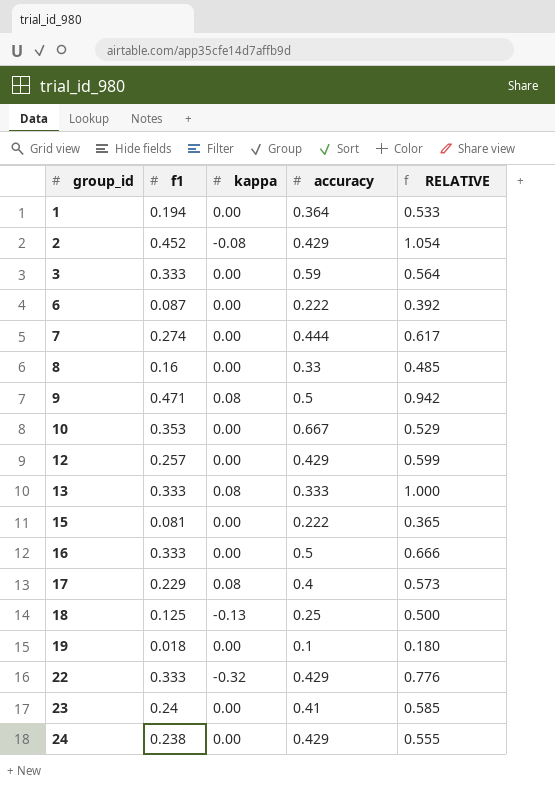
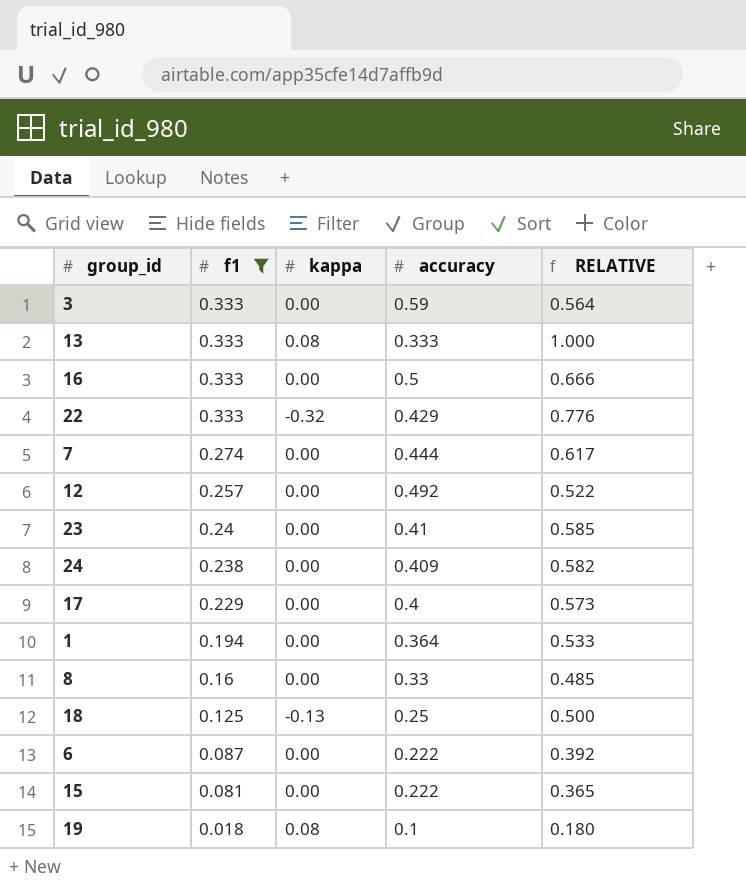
filter: none -> f1 <= 0.333
row order: group_id ascending -> f1 descending
12 | accuracy: 0.429 -> 0.492
12 | RELATIVE: 0.599 -> 0.522
24 | accuracy: 0.429 -> 0.409
24 | RELATIVE: 0.555 -> 0.582
17 | kappa: 0.08 -> 0.00
19 | kappa: 0.00 -> 0.08

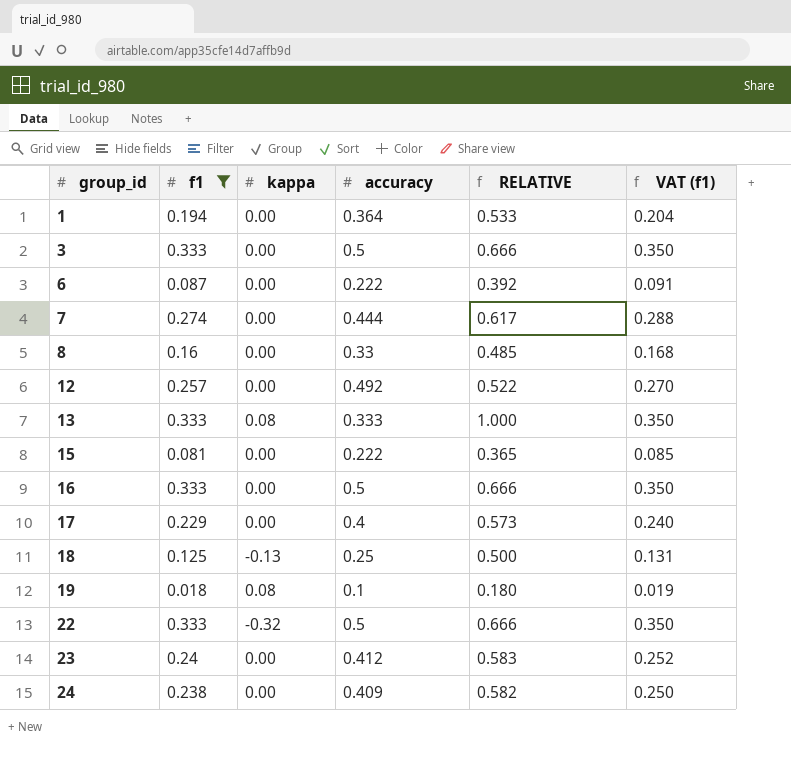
row order: f1 descending -> group_id ascending
column VAT (f1) | formula: none -> [f1] * 1.05
3 | accuracy: 0.59 -> 0.5
3 | RELATIVE: 0.564 -> 0.666
22 | accuracy: 0.429 -> 0.5
22 | RELATIVE: 0.776 -> 0.666
23 | accuracy: 0.41 -> 0.412
23 | RELATIVE: 0.585 -> 0.583

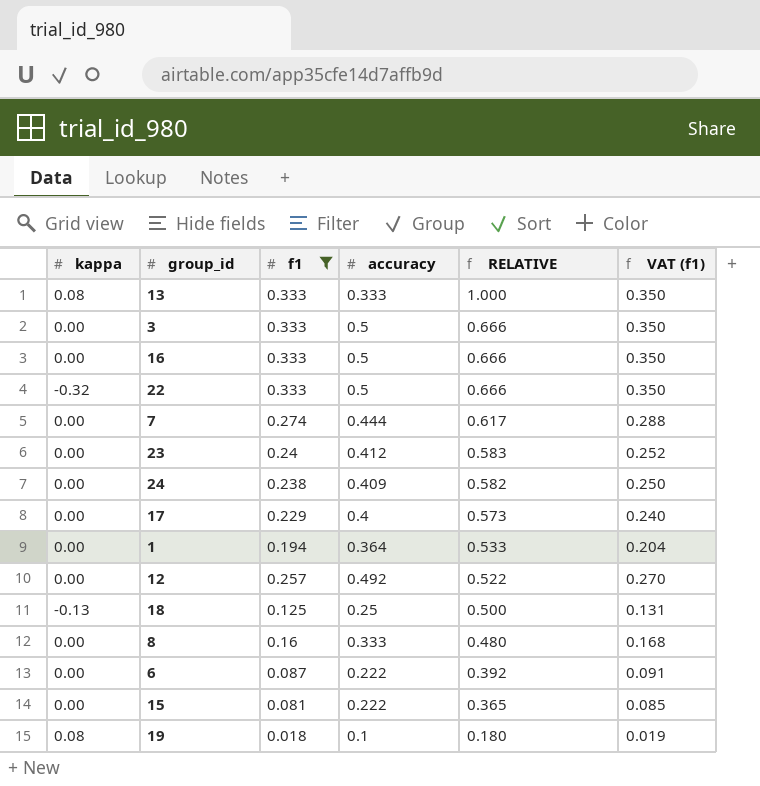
row order: group_id ascending -> RELATIVE descending
column kappa | position: 3 -> 1
8 | accuracy: 0.33 -> 0.333
8 | RELATIVE: 0.485 -> 0.480

